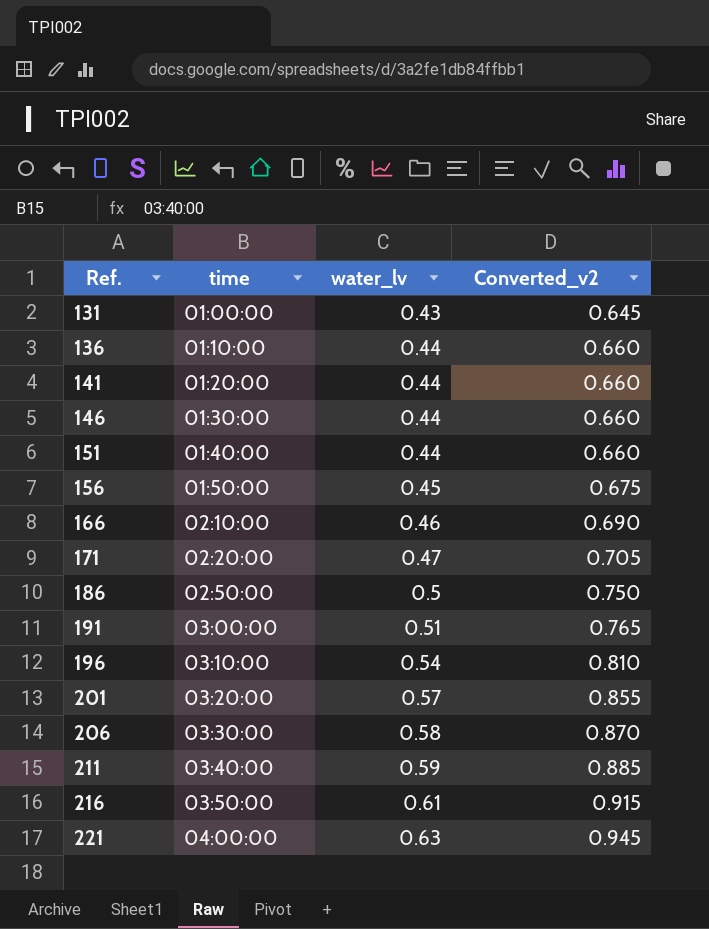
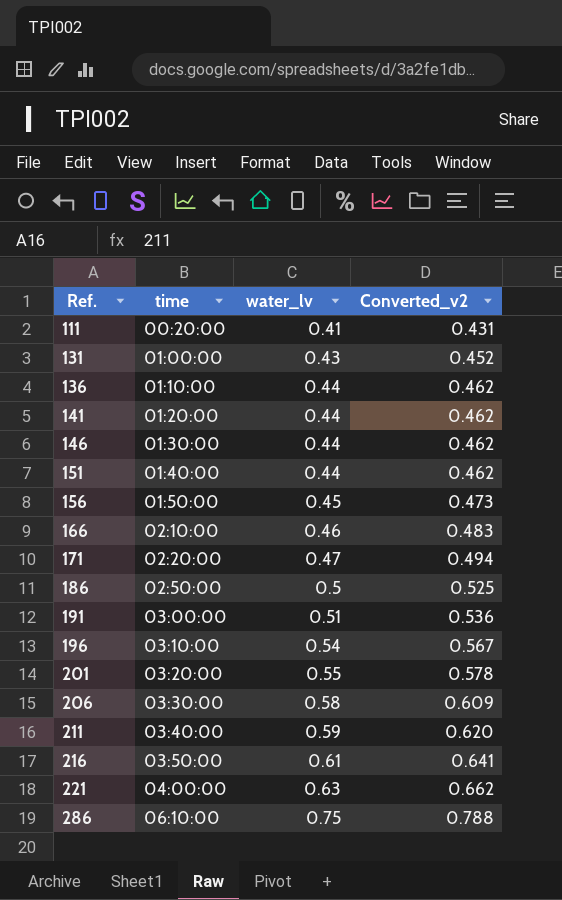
column Converted_v2 | formula: [water_lv] * 1.5 -> [water_lv] * 1.05
row 111: none -> 00:20:00 | 0.41 | 0.431
201 | water_lv: 0.57 -> 0.55
row 286: none -> 06:10:00 | 0.75 | 0.788

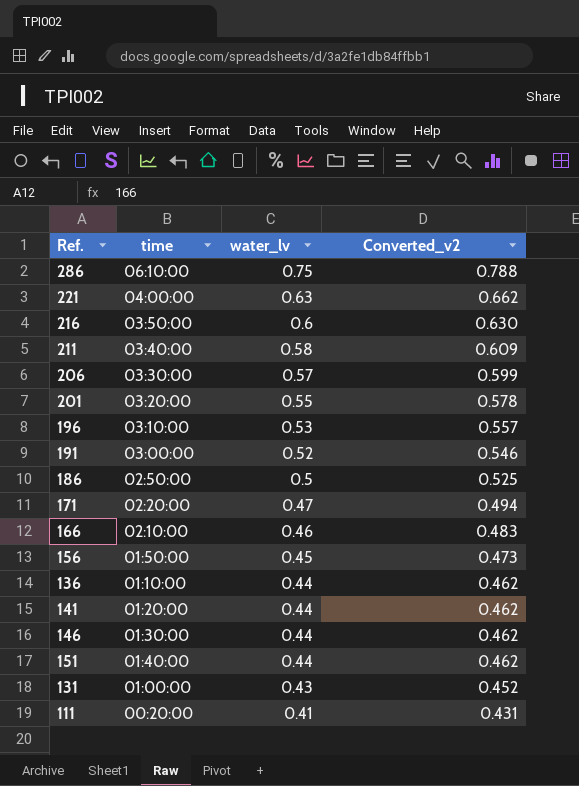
row order: Ref. ascending -> water_lv descending
216 | water_lv: 0.61 -> 0.6
216 | Converted_v2: 0.641 -> 0.630
211 | water_lv: 0.59 -> 0.58
211 | Converted_v2: 0.620 -> 0.609
206 | water_lv: 0.58 -> 0.57
206 | Converted_v2: 0.609 -> 0.599
196 | water_lv: 0.54 -> 0.53
196 | Converted_v2: 0.567 -> 0.557
191 | water_lv: 0.51 -> 0.52
191 | Converted_v2: 0.536 -> 0.546

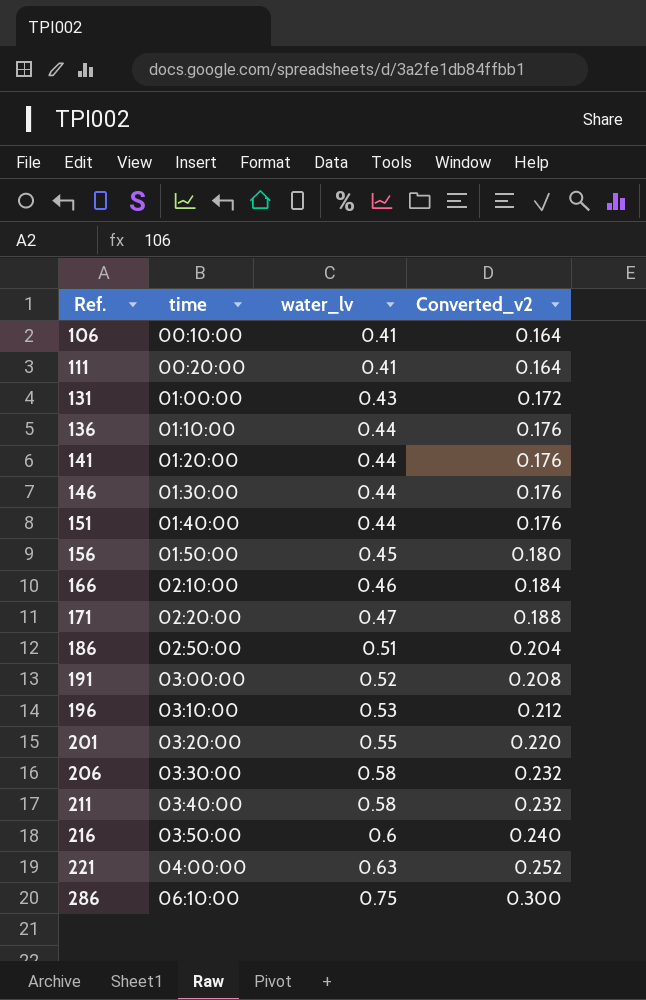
row order: water_lv descending -> Ref. ascending
column Converted_v2 | formula: [water_lv] * 1.05 -> [water_lv] * 0.4
row 106: none -> 00:10:00 | 0.41 | 0.164
186 | water_lv: 0.5 -> 0.51
206 | water_lv: 0.57 -> 0.58

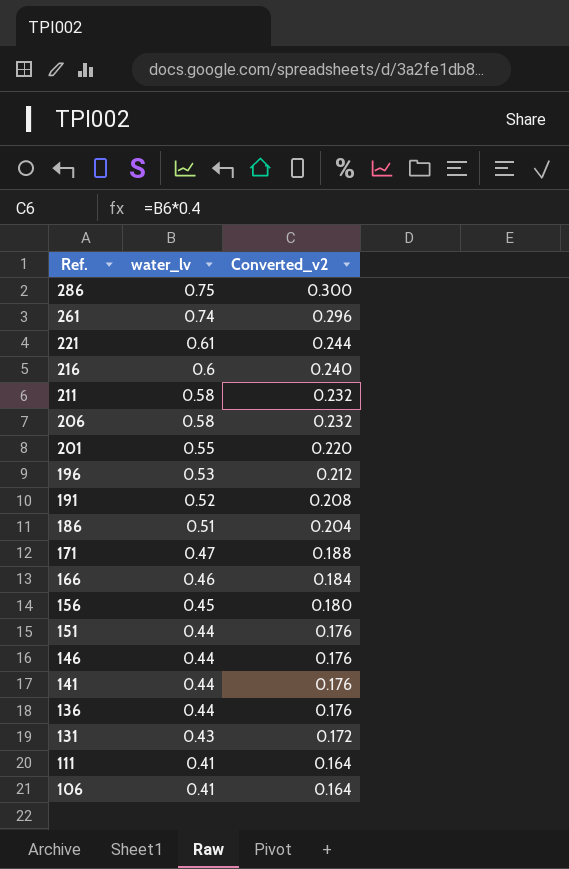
row order: Ref. ascending -> Ref. descending
column time | position: 2 -> none
row 261: none -> 0.74 | 0.296
221 | water_lv: 0.63 -> 0.61
221 | Converted_v2: 0.252 -> 0.244

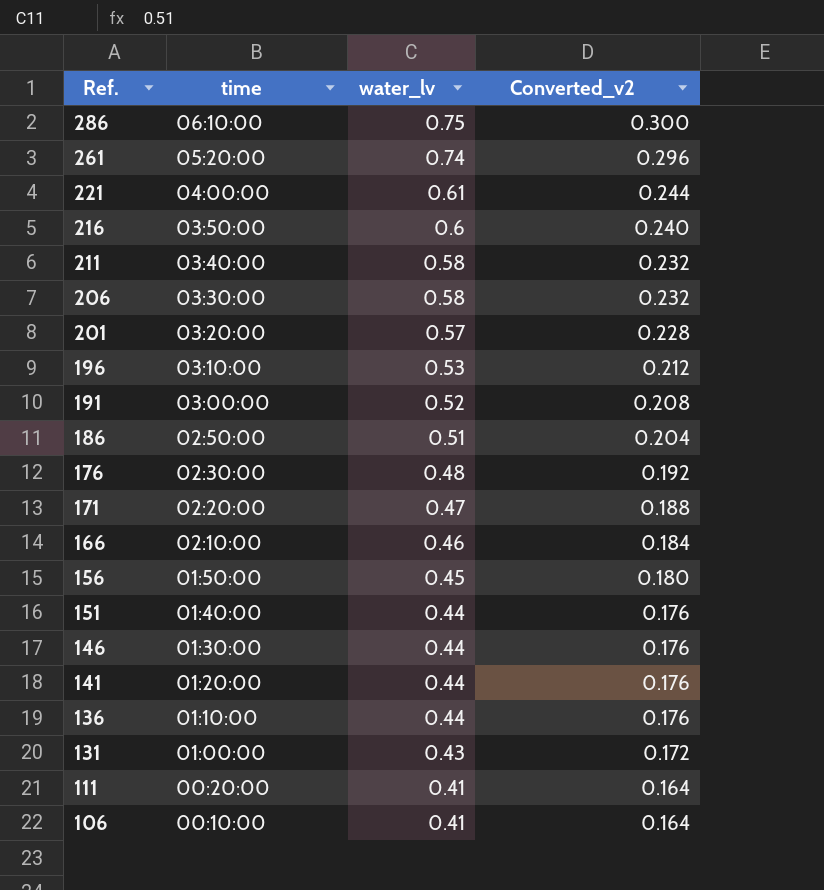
column time | position: none -> 2
201 | water_lv: 0.55 -> 0.57
201 | Converted_v2: 0.220 -> 0.228
row 176: none -> 02:30:00 | 0.48 | 0.192

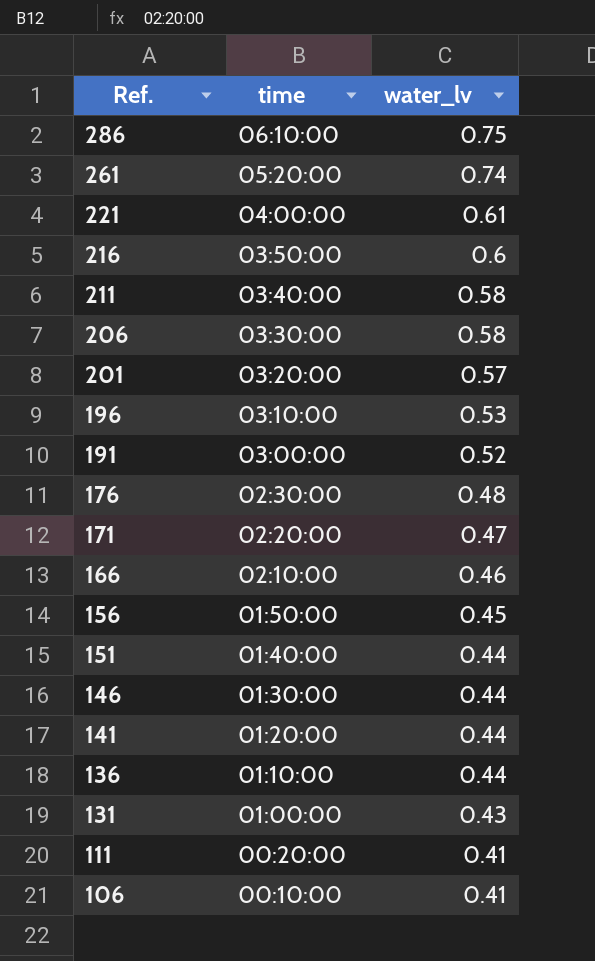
column Converted_v2 | formula: [water_lv] * 0.4 -> none
row 186: 02:50:00 | 0.51 | 0.204 -> none

